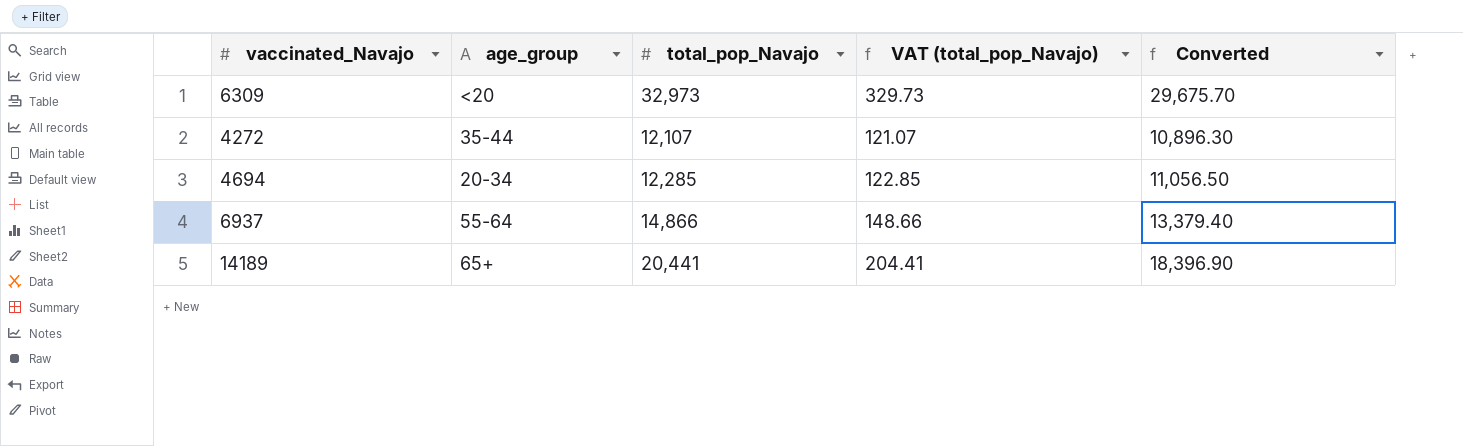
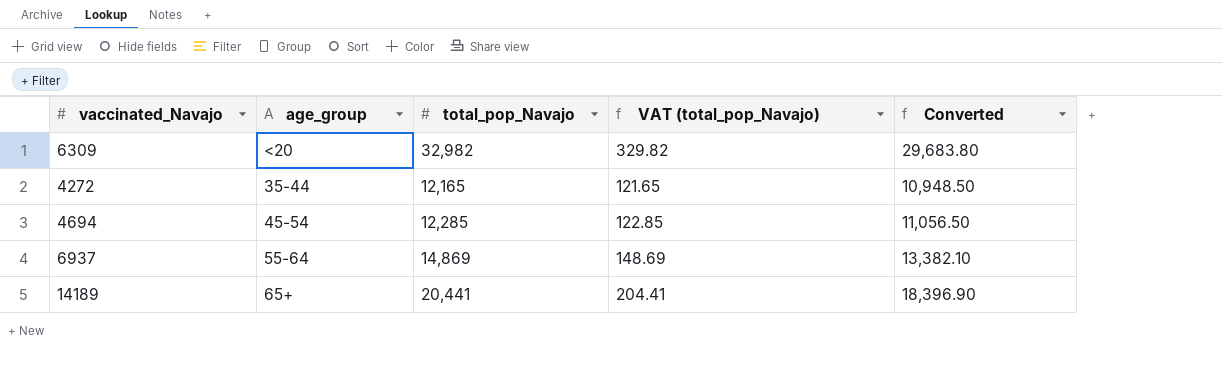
6309 | total_pop_Navajo: 32,973 -> 32,982
6309 | VAT (total_pop_Navajo): 329.73 -> 329.82
6309 | Converted: 29,675.70 -> 29,683.80
4272 | total_pop_Navajo: 12,107 -> 12,165
4272 | VAT (total_pop_Navajo): 121.07 -> 121.65
4272 | Converted: 10,896.30 -> 10,948.50
4694 | age_group: 20-34 -> 45-54
6937 | total_pop_Navajo: 14,866 -> 14,869
6937 | VAT (total_pop_Navajo): 148.66 -> 148.69
6937 | Converted: 13,379.40 -> 13,382.10

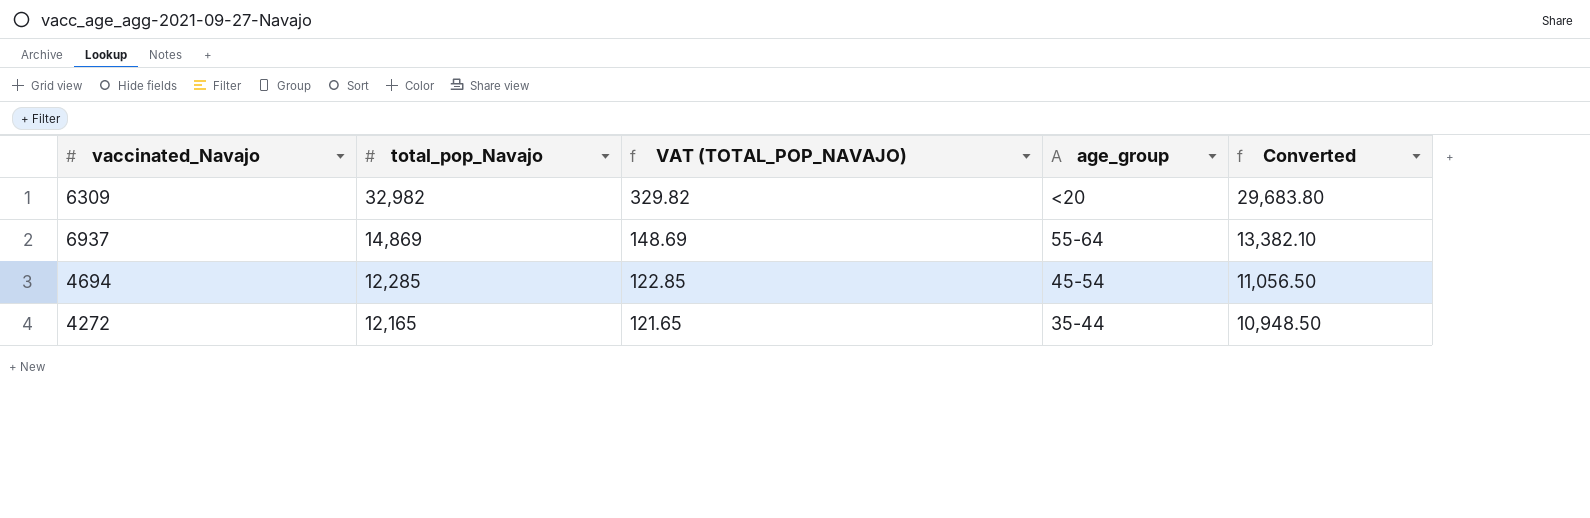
row order: none -> total_pop_Navajo descending
column name: VAT (total_pop_Navajo) -> VAT (TOTAL_POP_NAVAJO)
column age_group | position: 2 -> 4
row 14189: 65+ | 20,441 | 204.41 | 18,396.90 -> none

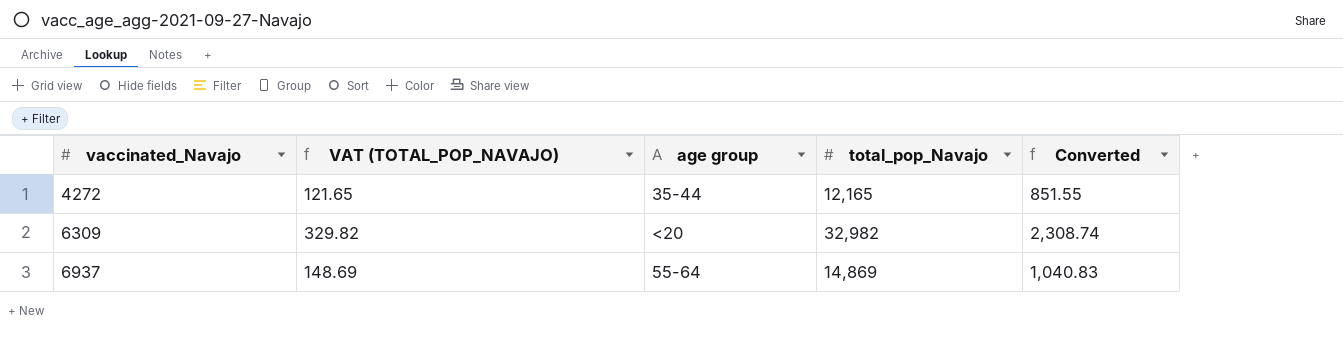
row order: total_pop_Navajo descending -> vaccinated_Navajo ascending
column name: age_group -> age group
column total_pop_Navajo | position: 2 -> 4
column Converted | formula: [total_pop_Navajo] * 0.9 -> [total_pop_Navajo] * 0.07
row 4694: 12,285 | 122.85 | 45-54 | 11,056.50 -> none

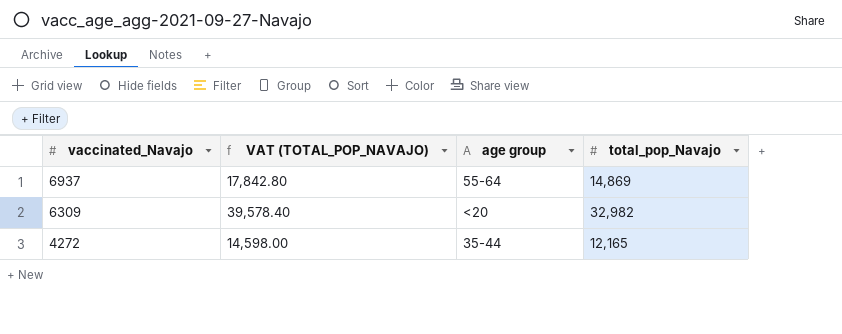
row order: vaccinated_Navajo ascending -> vaccinated_Navajo descending
column Converted | formula: [total_pop_Navajo] * 0.07 -> none
column VAT (TOTAL_POP_NAVAJO) | formula: [total_pop_Navajo] * 0.01 -> [total_pop_Navajo] * 1.2

